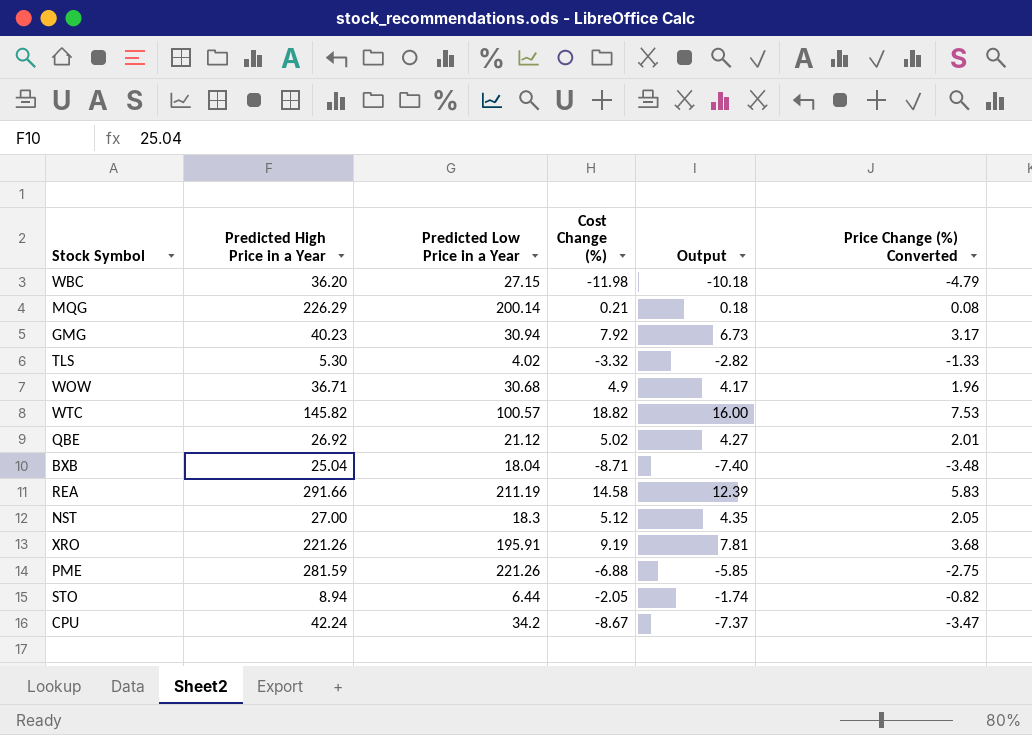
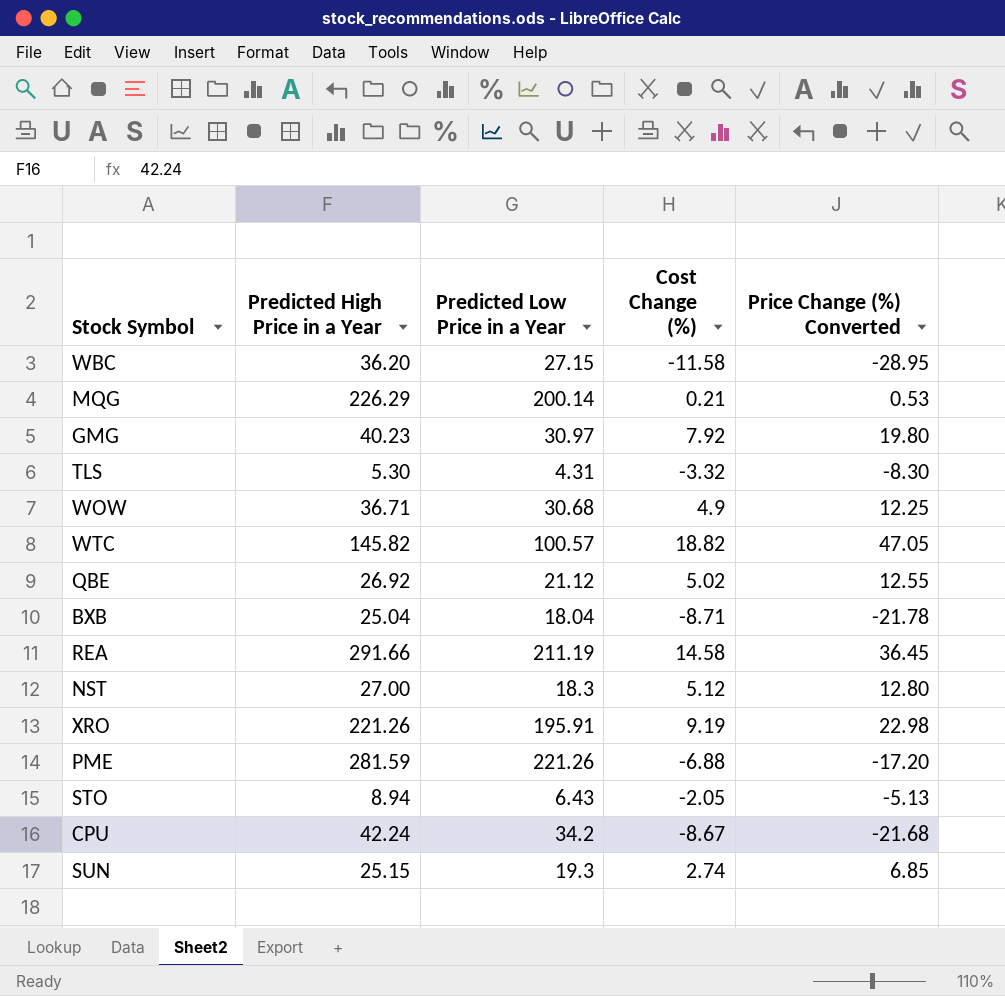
column Output | formula: [Cost Change (%)] * 0.85 -> none
column Price Change (%) Converted | formula: [Cost Change (%)] * 0.4 -> [Cost Change (%)] * 2.5
WBC | Cost Change (%): -11.98 -> -11.58
GMG | Predicted Low Price in a Year: 30.94 -> 30.97
TLS | Predicted Low Price in a Year: 4.02 -> 4.31
STO | Predicted Low Price in a Year: 6.44 -> 6.43
row SUN: none -> 25.15 | 19.3 | 2.74 | 6.85

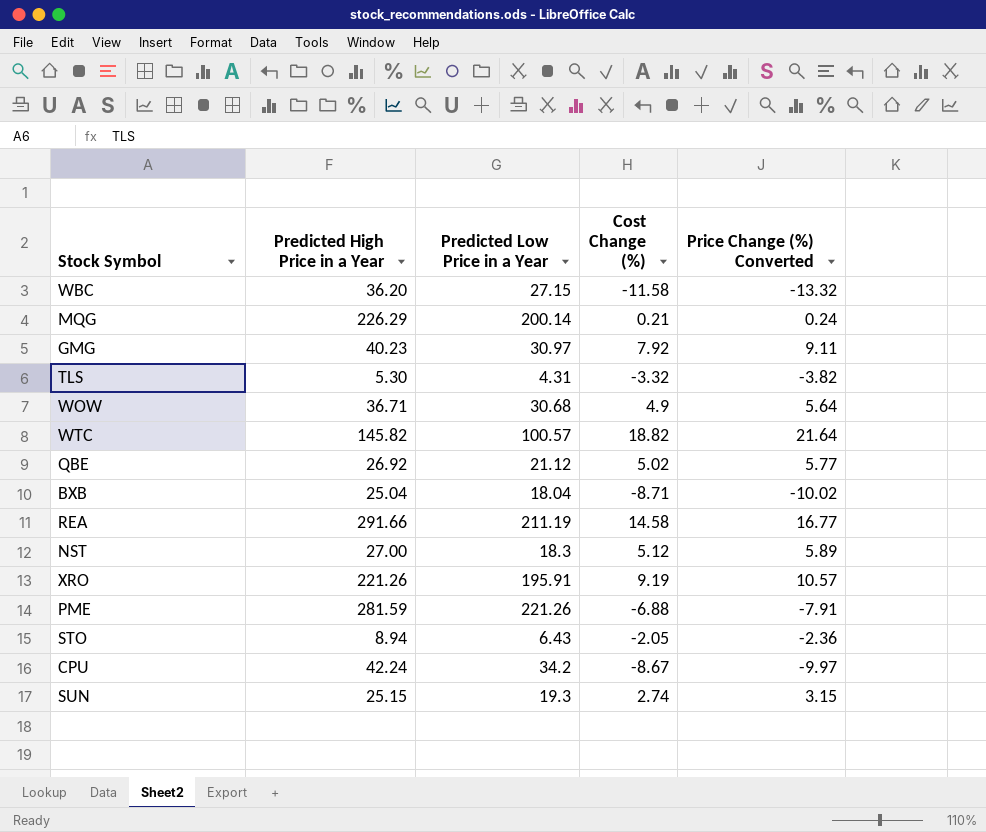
column Price Change (%) Converted | formula: [Cost Change (%)] * 2.5 -> [Cost Change (%)] * 1.15

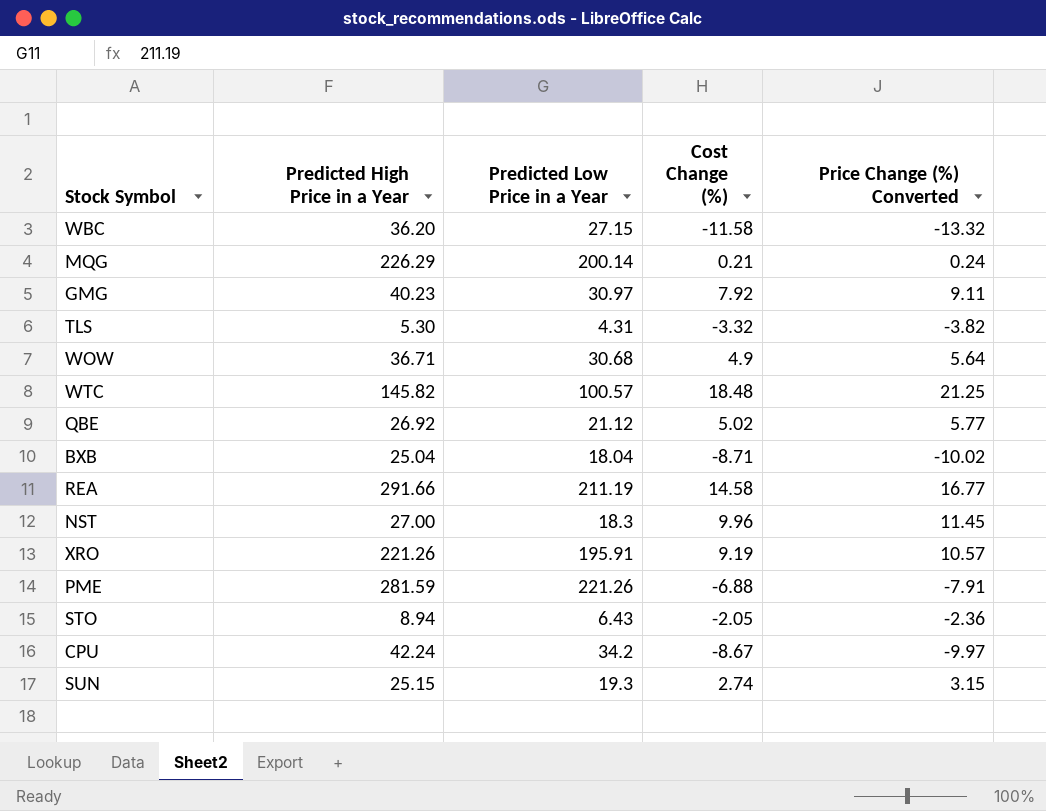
WTC | Cost Change (%): 18.82 -> 18.48
WTC | Price Change (%) Converted: 21.64 -> 21.25
NST | Cost Change (%): 5.12 -> 9.96
NST | Price Change (%) Converted: 5.89 -> 11.45

